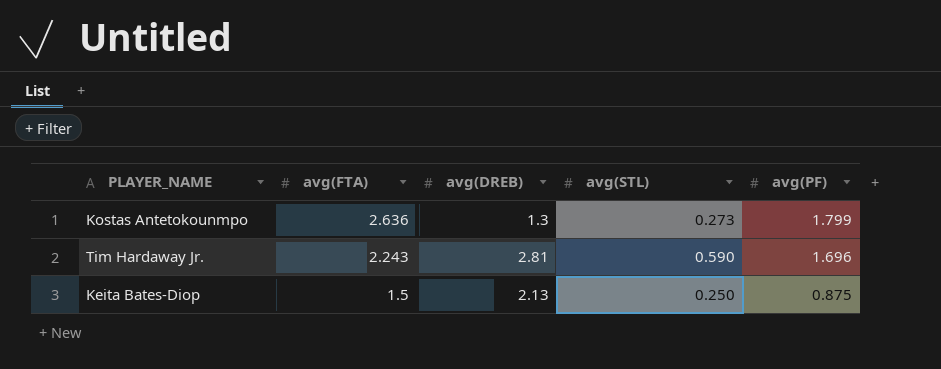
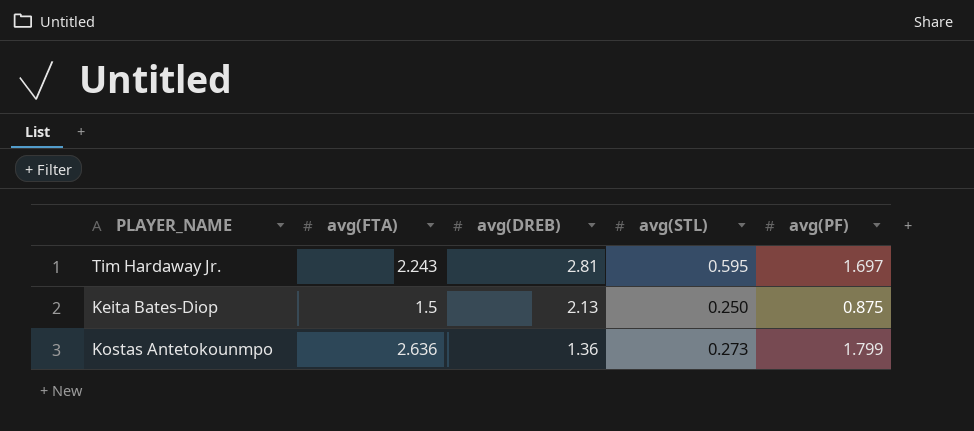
row order: avg(FTA) descending -> avg(DREB) descending
Tim Hardaway Jr. | avg(STL): 0.590 -> 0.595
Tim Hardaway Jr. | avg(PF): 1.696 -> 1.697
Kostas Antetokounmpo | avg(DREB): 1.3 -> 1.36

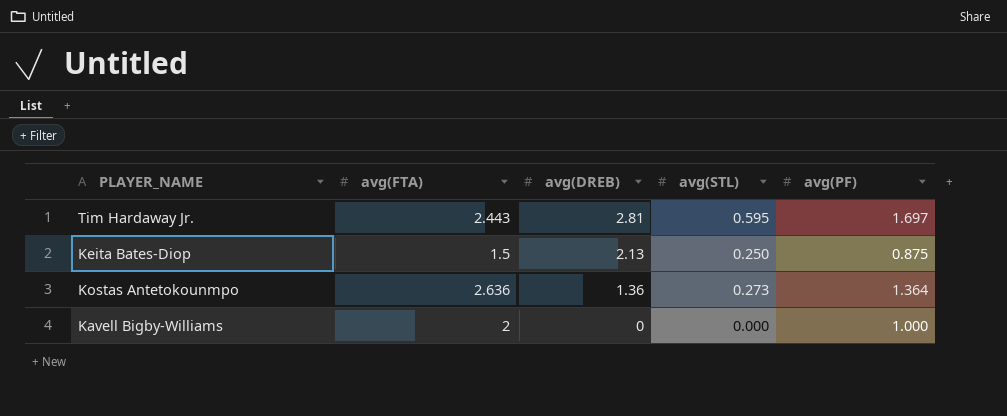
Tim Hardaway Jr. | avg(FTA): 2.243 -> 2.443
Kostas Antetokounmpo | avg(PF): 1.799 -> 1.364
row Kavell Bigby-Williams: none -> 2 | 0 | 0.000 | 1.000

